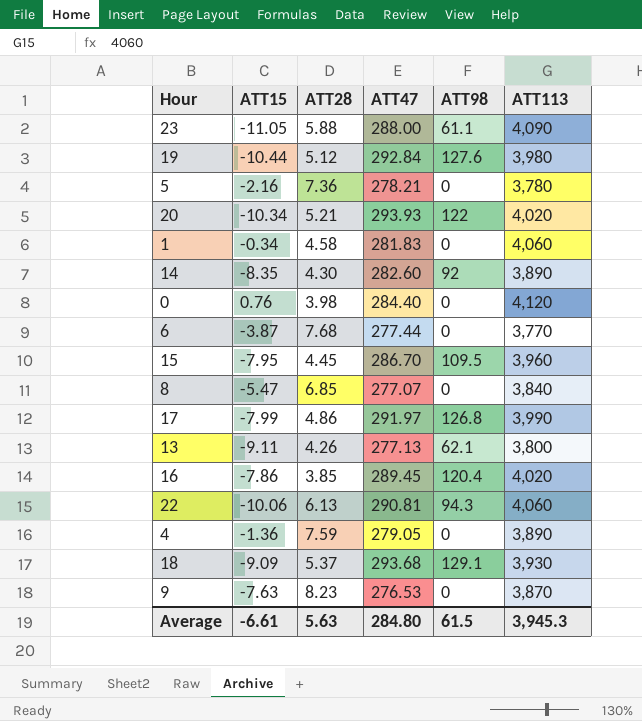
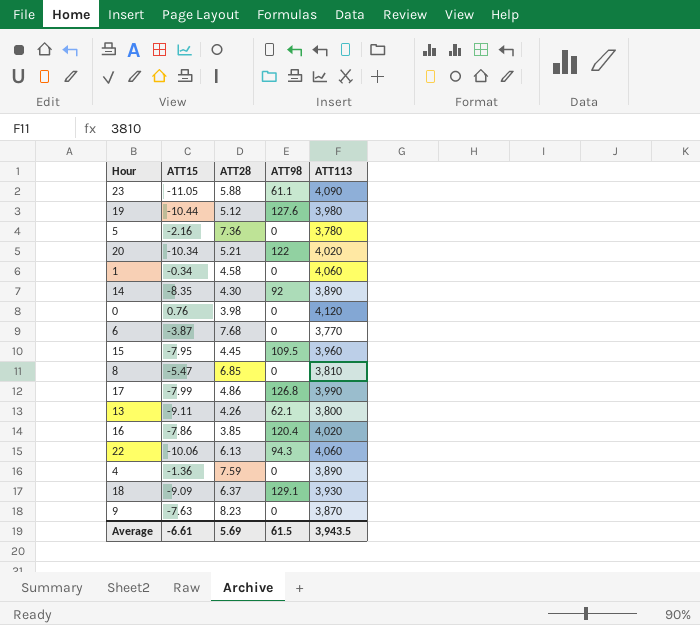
column ATT47 | position: 4 -> none
8 | ATT113: 3,840 -> 3,810
18 | ATT28: 5.37 -> 6.37
Average | ATT28: 5.63 -> 5.69
Average | ATT113: 3,945.3 -> 3,943.5

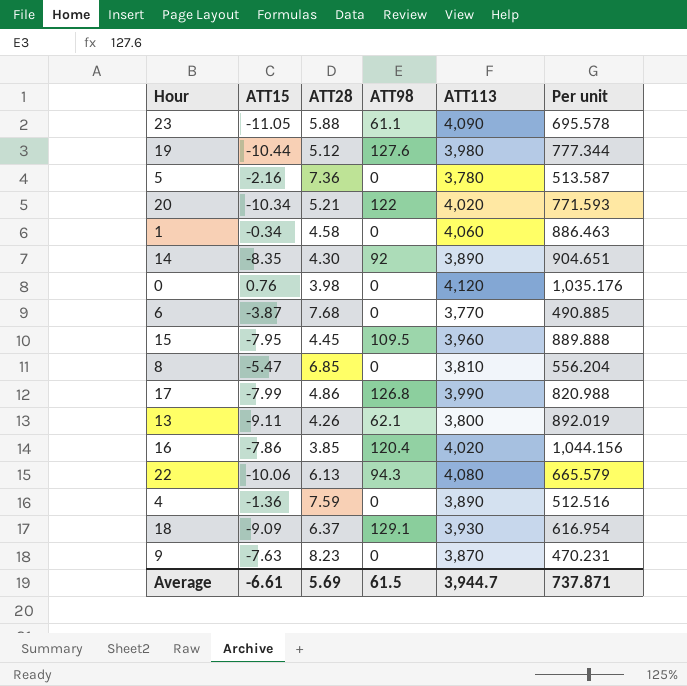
column Per unit | formula: none -> [ATT113] / [ATT28]
22 | ATT113: 4,060 -> 4,080
Average | ATT113: 3,943.5 -> 3,944.7

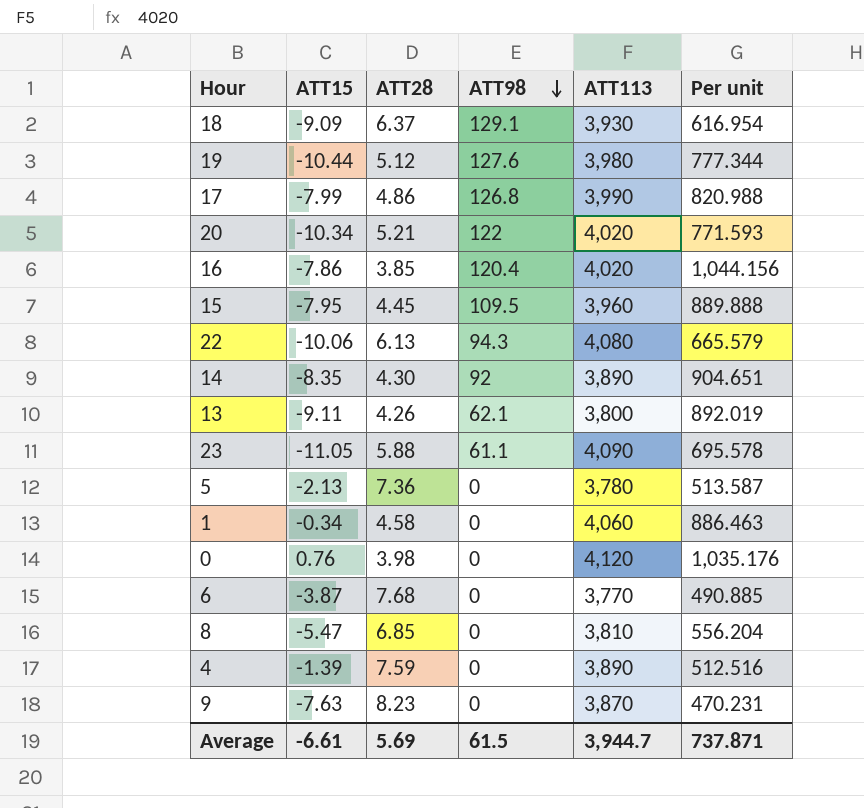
row order: none -> ATT98 descending
5 | ATT15: -2.16 -> -2.13
4 | ATT15: -1.36 -> -1.39

